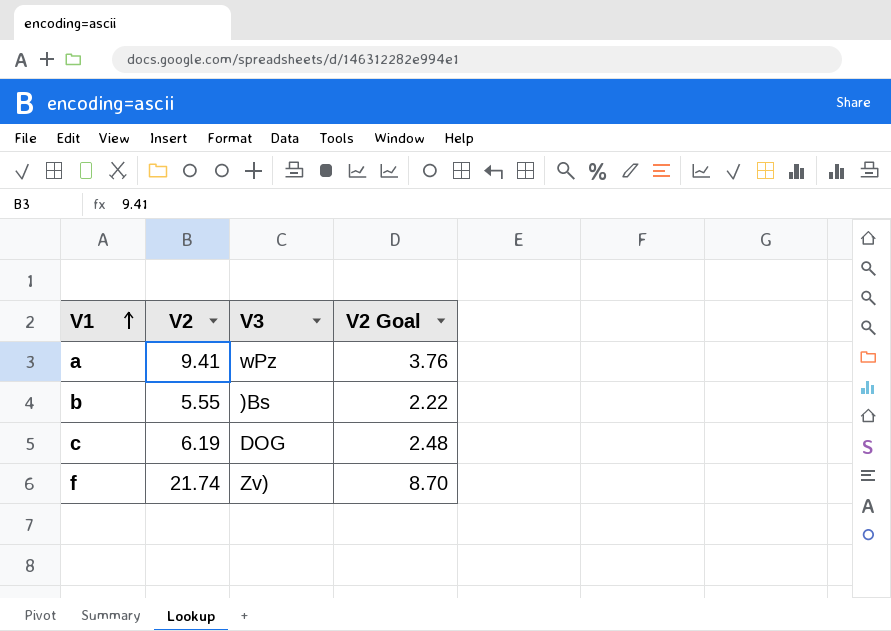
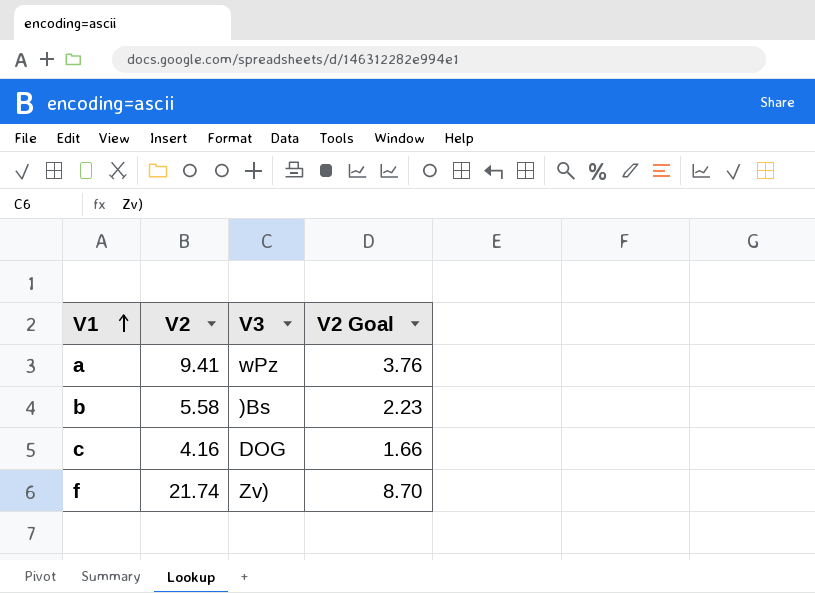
b | V2: 5.55 -> 5.58
b | V2 Goal: 2.22 -> 2.23
c | V2: 6.19 -> 4.16
c | V2 Goal: 2.48 -> 1.66

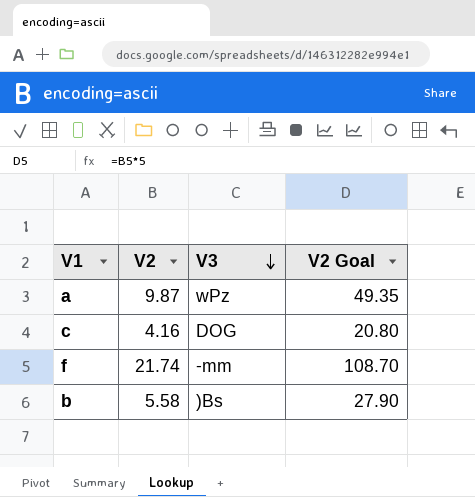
row order: V1 ascending -> V3 descending
column V2 Goal | formula: [V2] * 0.4 -> [V2] * 5
a | V2: 9.41 -> 9.87
f | V3: Zv) -> -mm

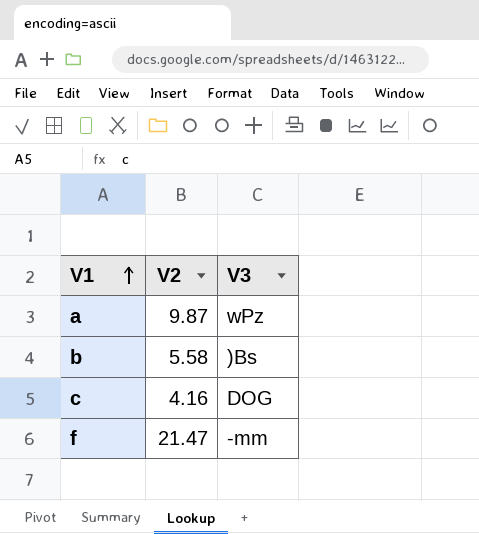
row order: V3 descending -> V1 ascending
column V2 Goal | formula: [V2] * 5 -> none
f | V2: 21.74 -> 21.47

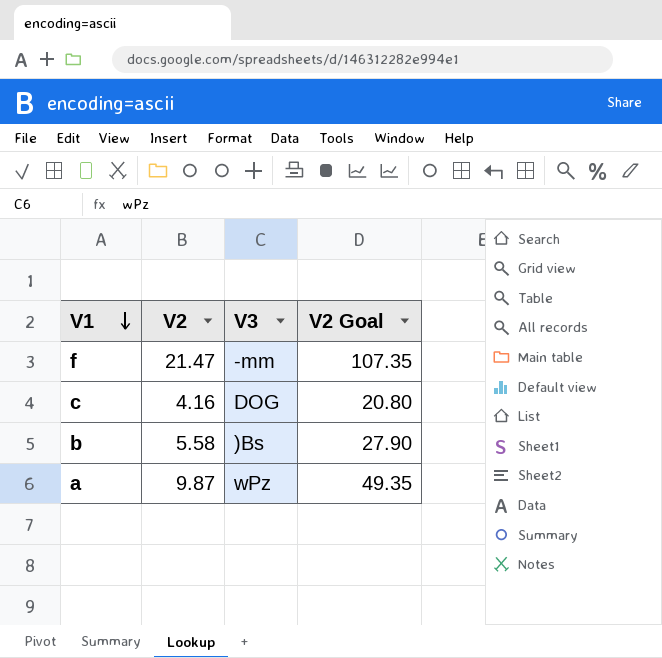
row order: V1 ascending -> V1 descending
column V2 Goal | formula: none -> [V2] * 5

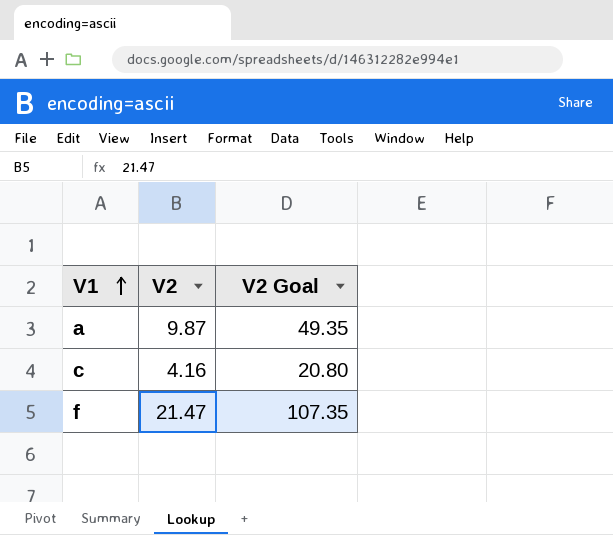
row order: V1 descending -> V1 ascending
column V3 | position: 3 -> none
row b: 5.58 | )Bs | 27.90 -> none

